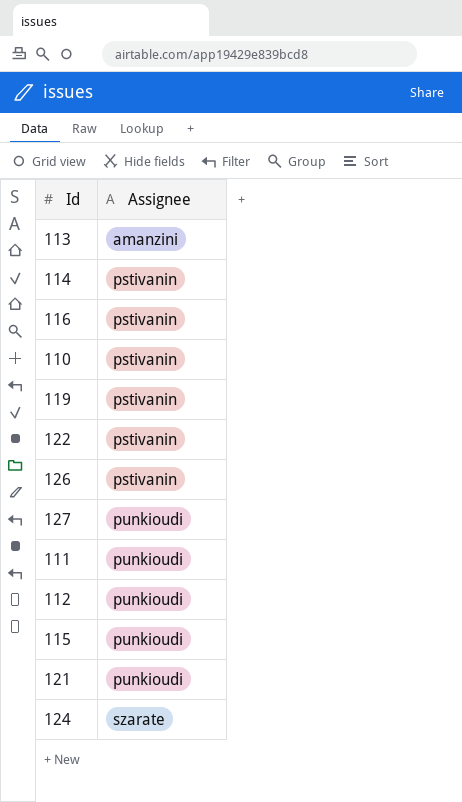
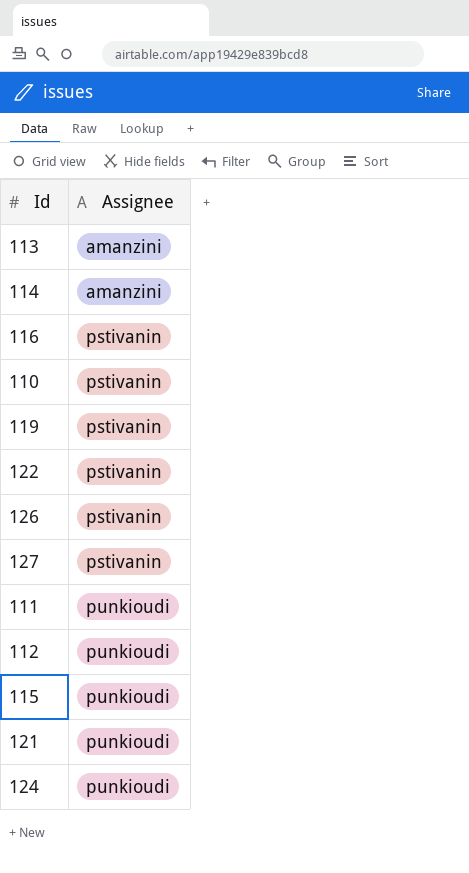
114 | Assignee: pstivanin -> amanzini
127 | Assignee: punkioudi -> pstivanin
124 | Assignee: szarate -> punkioudi

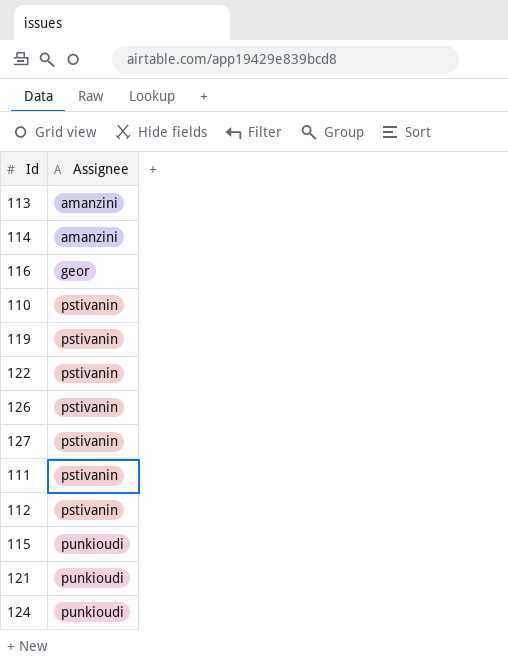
116 | Assignee: pstivanin -> geor
111 | Assignee: punkioudi -> pstivanin
112 | Assignee: punkioudi -> pstivanin

